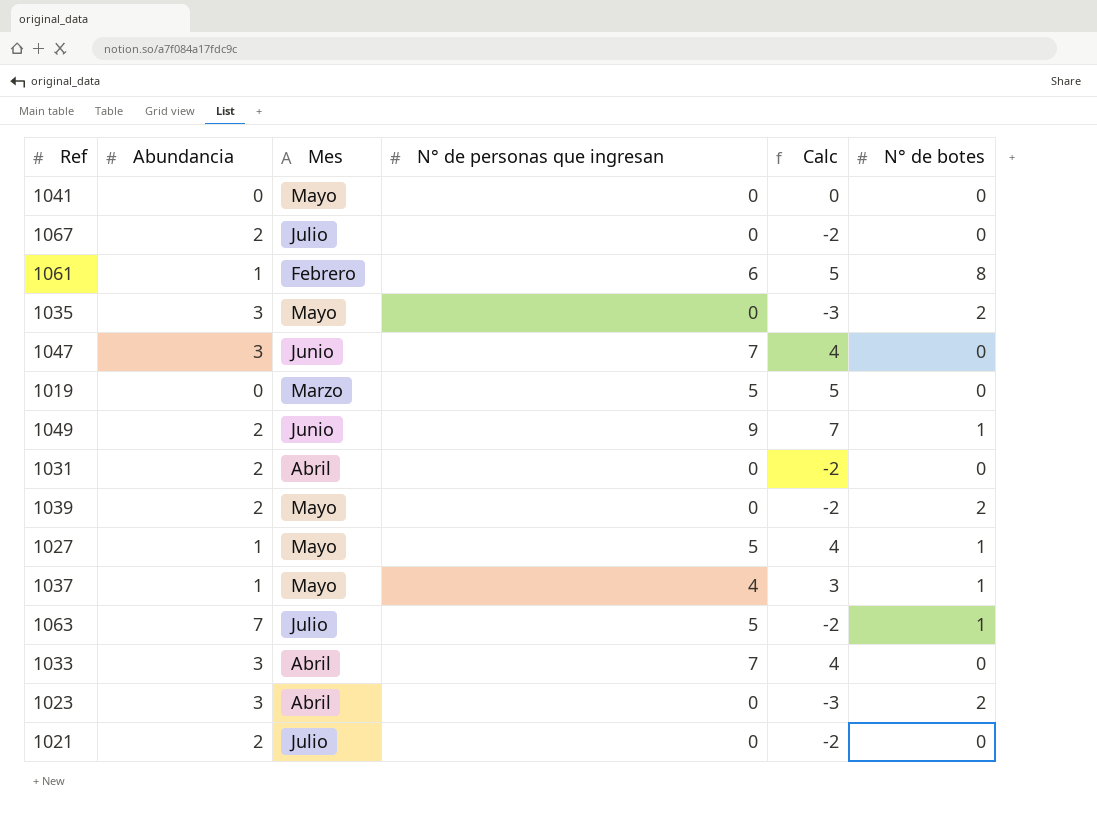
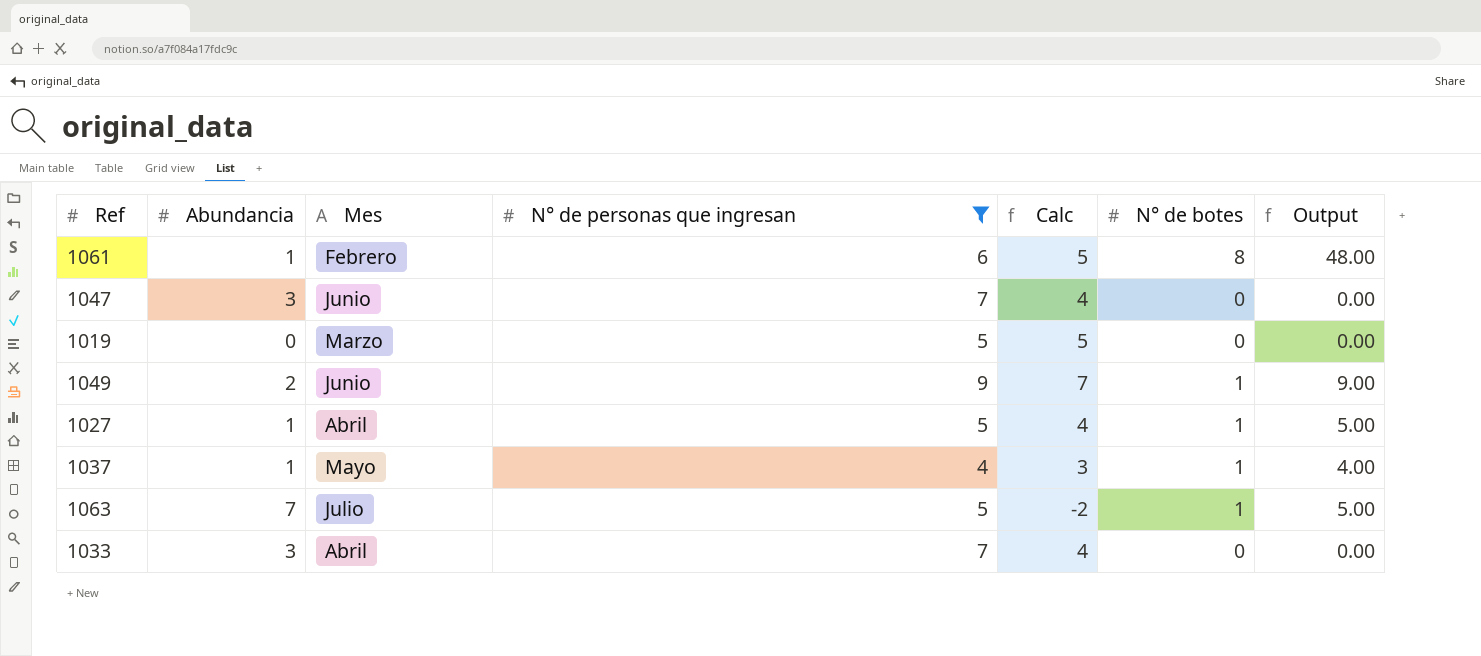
filter: none -> N° de personas que ingresan != 0
column Output | formula: none -> [N° de personas que ingresan] * [N° de botes]
1027 | Mes: Mayo -> Abril

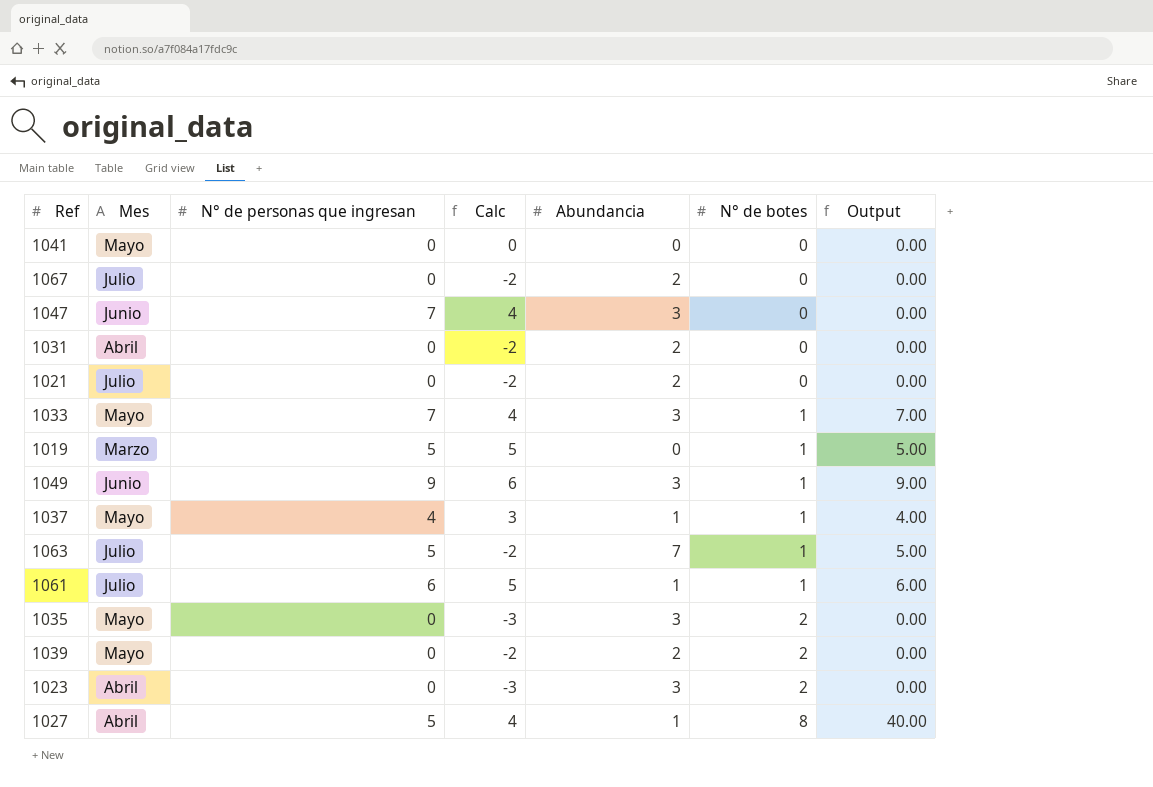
filter: N° de personas que ingresan != 0 -> none
row order: none -> N° de botes ascending
column Abundancia | position: 2 -> 5
1033 | Mes: Abril -> Mayo
1033 | N° de botes: 0 -> 1
1033 | Output: 0.00 -> 7.00
1019 | N° de botes: 0 -> 1
1019 | Output: 0.00 -> 5.00
1049 | Calc: 7 -> 6
1049 | Abundancia: 2 -> 3
1061 | Mes: Febrero -> Julio
1061 | N° de botes: 8 -> 1
1061 | Output: 48.00 -> 6.00
1027 | N° de botes: 1 -> 8
1027 | Output: 5.00 -> 40.00

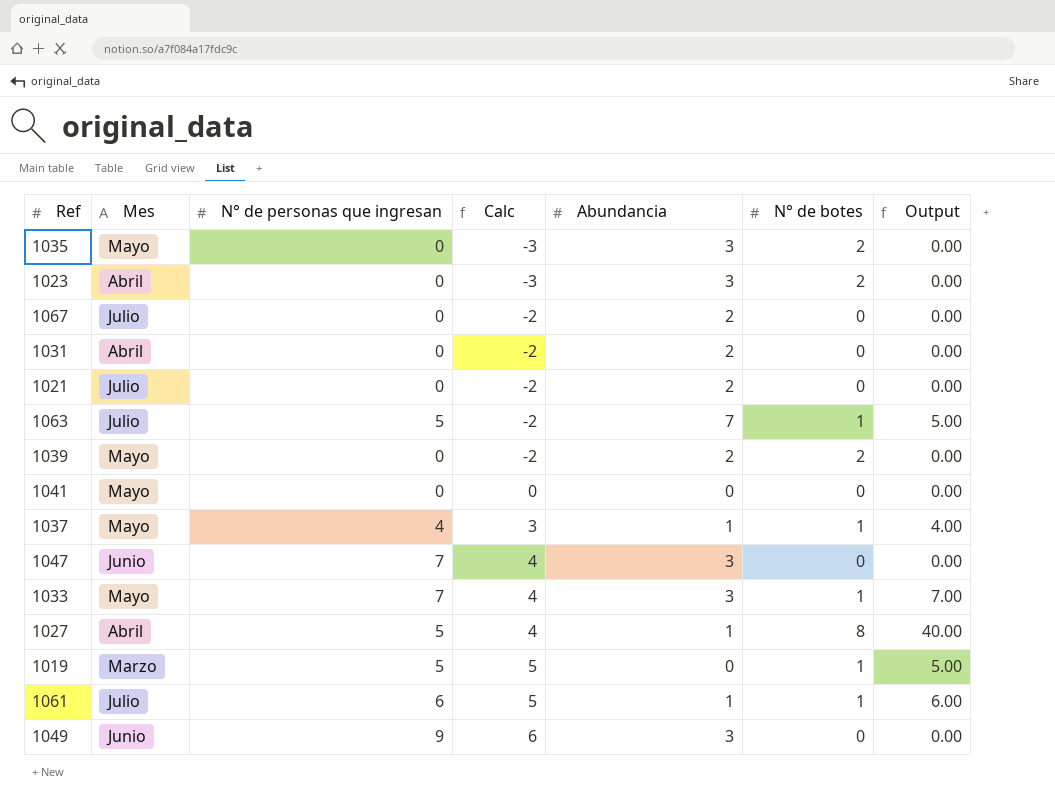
row order: N° de botes ascending -> Calc ascending
1049 | N° de botes: 1 -> 0
1049 | Output: 9.00 -> 0.00

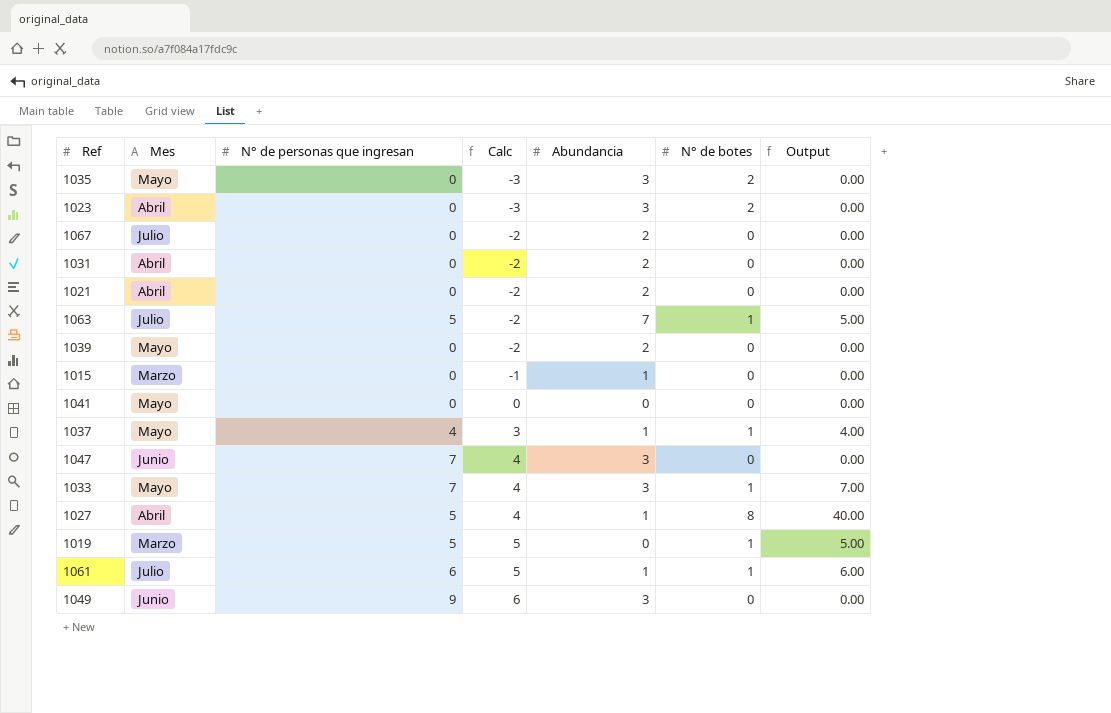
1021 | Mes: Julio -> Abril
1039 | N° de botes: 2 -> 0
row 1015: none -> Marzo | 0 | -1 | 1 | 0 | 0.00

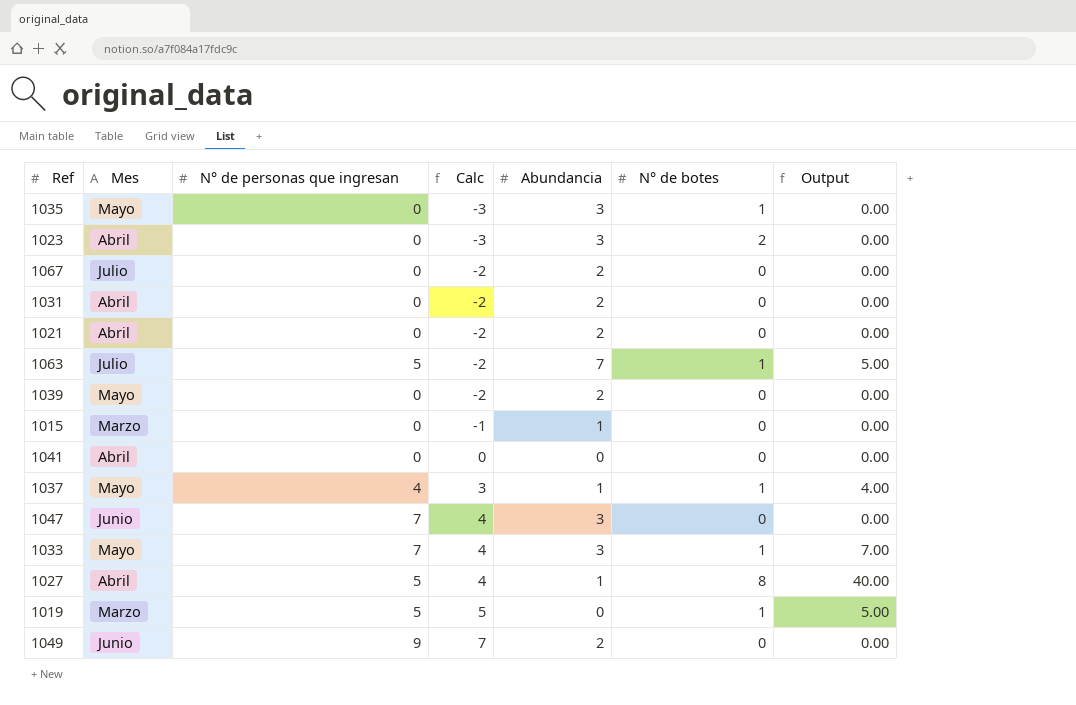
row 1061: Julio | 6 | 5 | 1 | 1 | 6.00 -> none
1035 | N° de botes: 2 -> 1
1041 | Mes: Mayo -> Abril
1049 | Calc: 6 -> 7
1049 | Abundancia: 3 -> 2

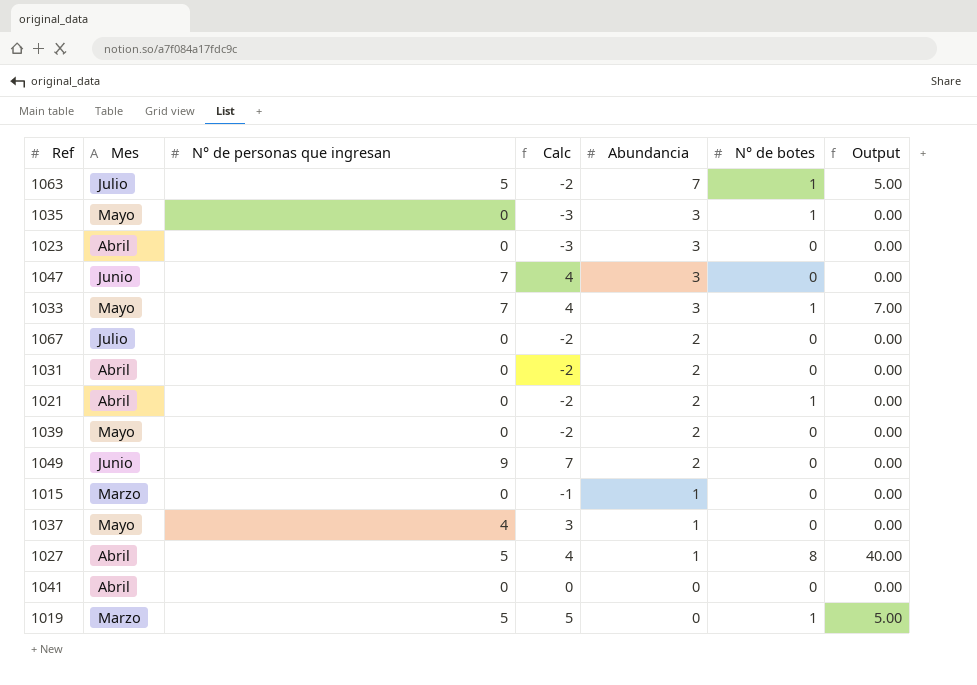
row order: Calc ascending -> Abundancia descending
1023 | N° de botes: 2 -> 0
1021 | N° de botes: 0 -> 1
1037 | N° de botes: 1 -> 0
1037 | Output: 4.00 -> 0.00

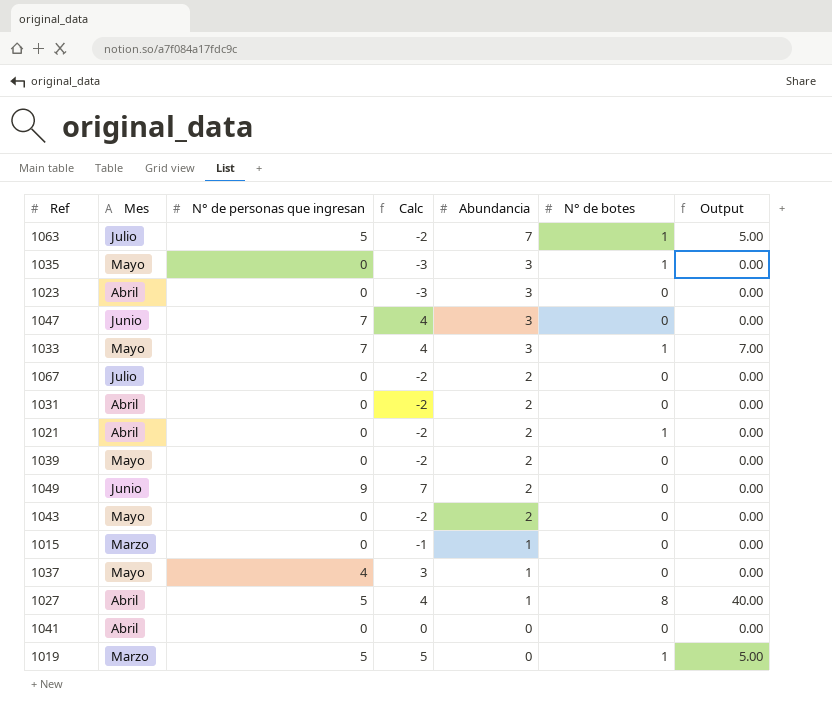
row 1043: none -> Mayo | 0 | -2 | 2 | 0 | 0.00

